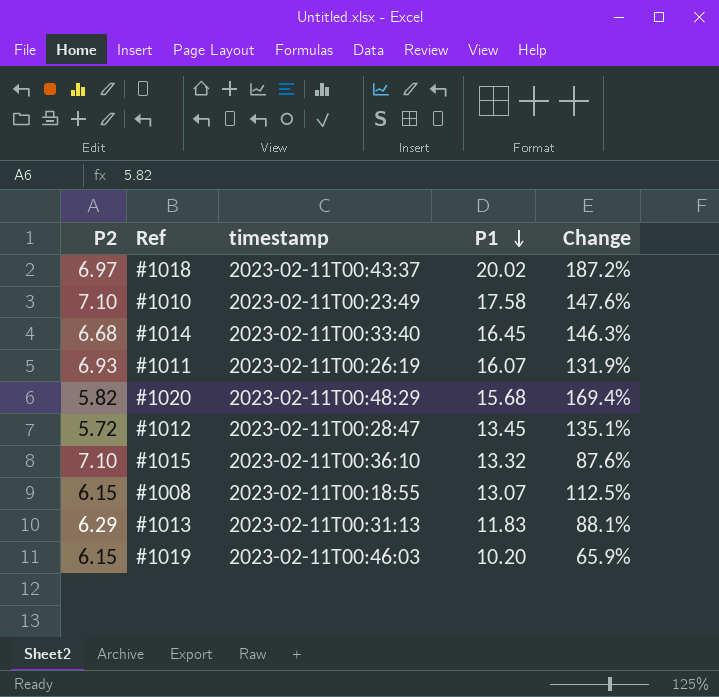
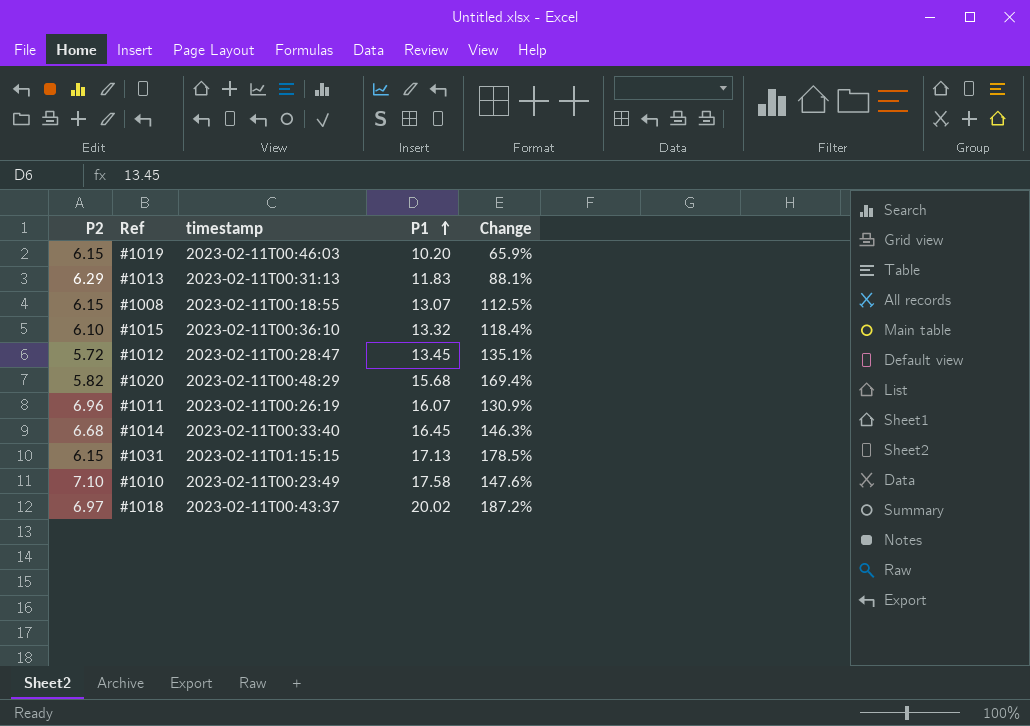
row order: P1 descending -> P1 ascending
#1015 | P2: 7.10 -> 6.10
#1015 | Change: 87.6% -> 118.4%
#1011 | P2: 6.93 -> 6.96
#1011 | Change: 131.9% -> 130.9%
row #1031: none -> 6.15 | 2023-02-11T01:15:15 | 17.13 | 178.5%

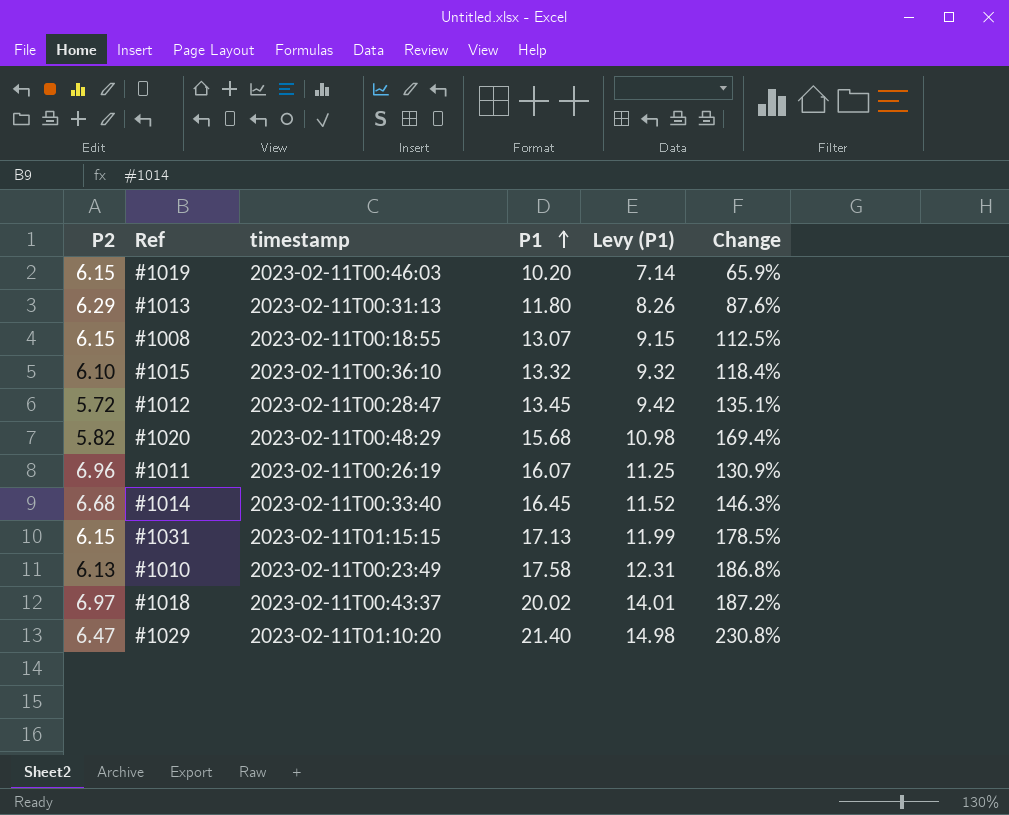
column Levy (P1) | formula: none -> [P1] * 0.7
#1013 | P1: 11.83 -> 11.80
#1013 | Change: 88.1% -> 87.6%
#1010 | P2: 7.10 -> 6.13
#1010 | Change: 147.6% -> 186.8%
row #1029: none -> 6.47 | 2023-02-11T01:10:20 | 21.40 | 14.98 | 230.8%

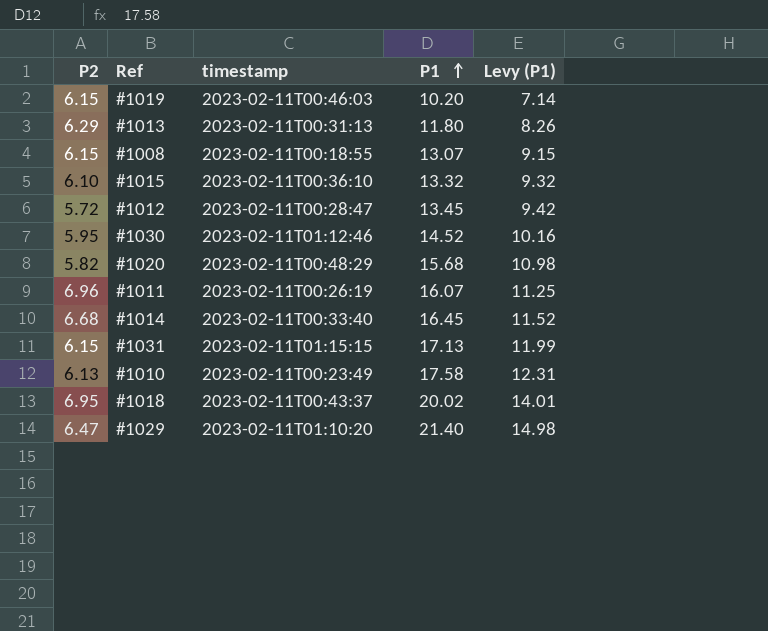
column Change | formula: ([P1] - [P2]) / [P2] -> none
row #1030: none -> 5.95 | 2023-02-11T01:12:46 | 14.52 | 10.16
#1018 | P2: 6.97 -> 6.95

